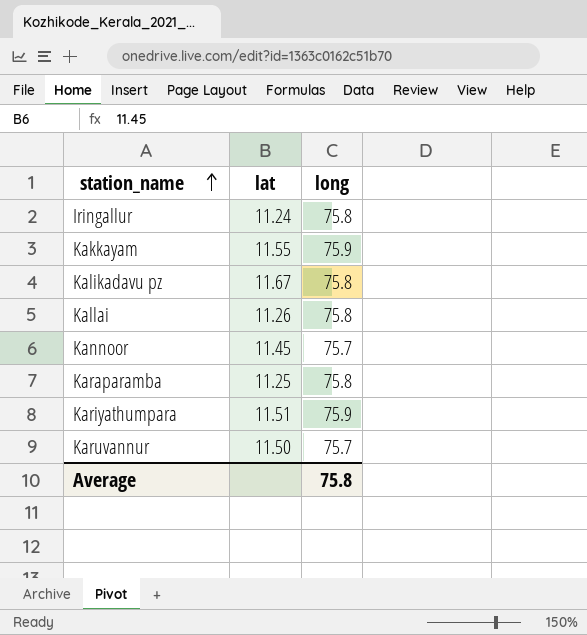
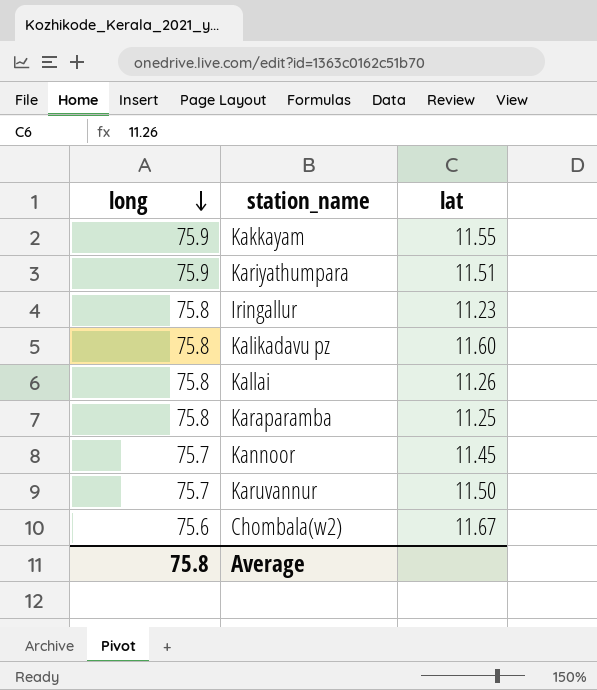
row order: station_name ascending -> long descending
column long | position: 3 -> 1
Iringallur | lat: 11.24 -> 11.23
Kalikadavu pz | lat: 11.67 -> 11.60
row Chombala(w2): none -> 75.6 | 11.67

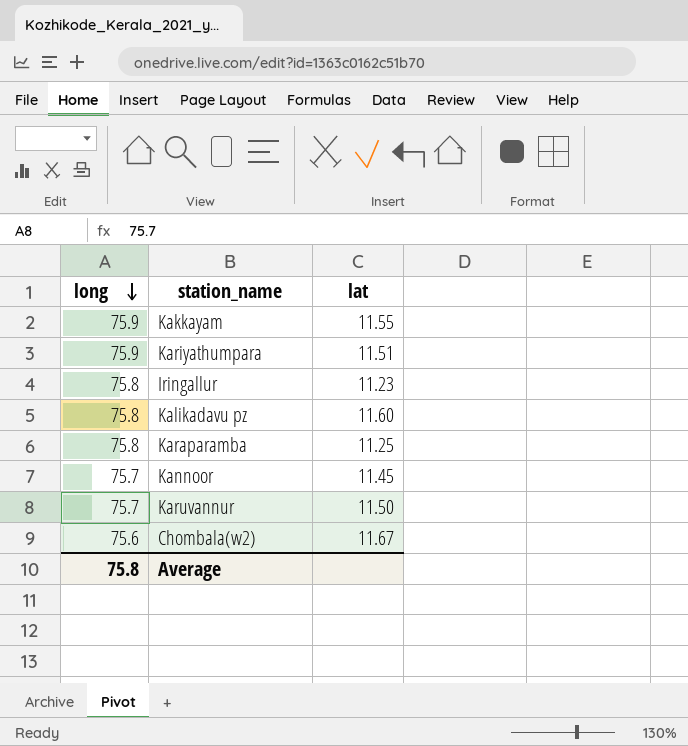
row Kallai: 75.8 | 11.26 -> none

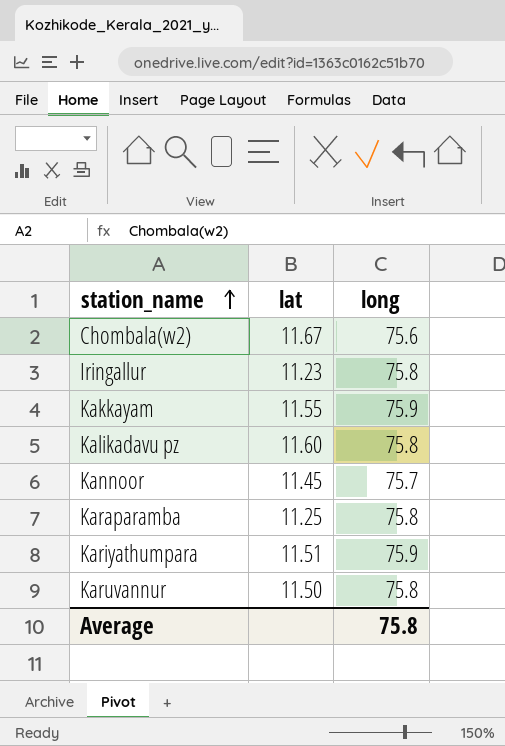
row order: long descending -> station_name ascending
column long | position: 1 -> 3
Karuvannur | long: 75.7 -> 75.8

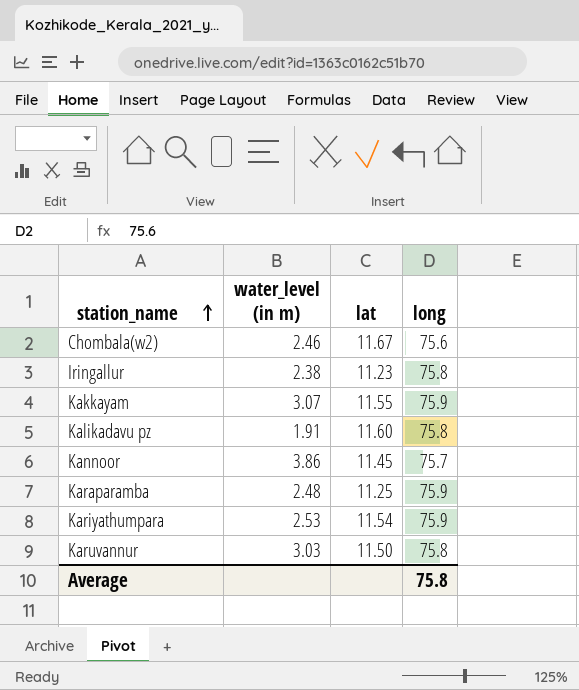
column water_level (in m) | position: none -> 2
Karaparamba | long: 75.8 -> 75.9
Kariyathumpara | lat: 11.51 -> 11.54

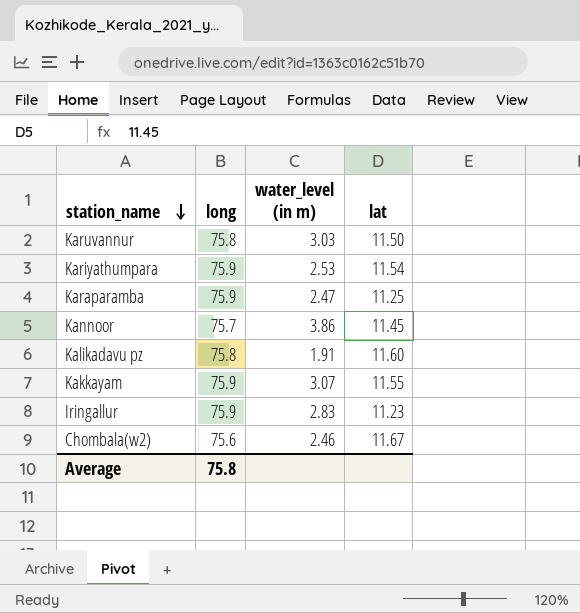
row order: station_name ascending -> station_name descending
column long | position: 4 -> 2
Karaparamba | water_level (in m): 2.48 -> 2.47
Iringallur | long: 75.8 -> 75.9
Iringallur | water_level (in m): 2.38 -> 2.83

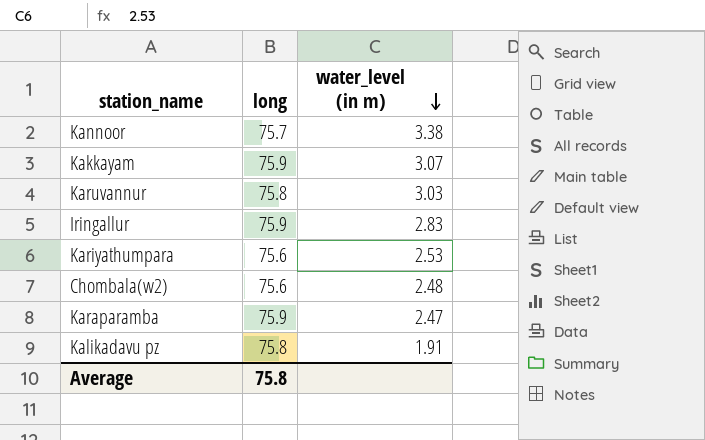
row order: station_name descending -> water_level (in m) descending
column lat | position: 4 -> none
Kannoor | water_level (in m): 3.86 -> 3.38
Kariyathumpara | long: 75.9 -> 75.6
Chombala(w2) | water_level (in m): 2.46 -> 2.48

